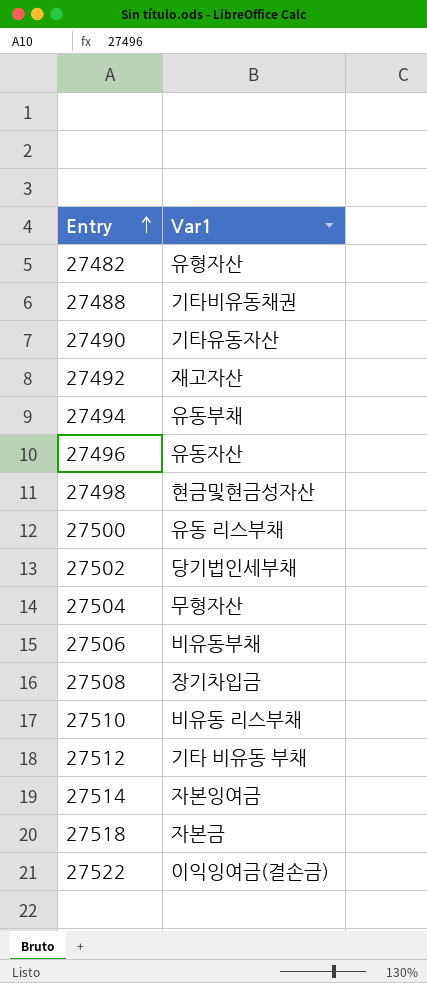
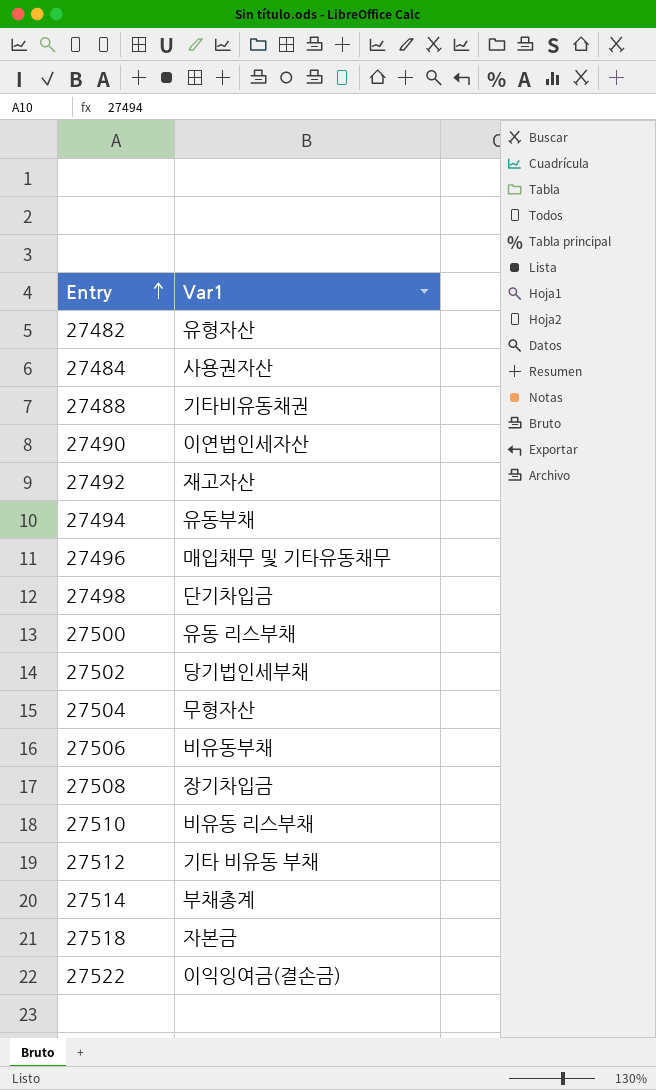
row 27484: none -> 사용권자산
27490 | Var1: 기타유동자산 -> 이연법인세자산
27496 | Var1: 유동자산 -> 매입채무 및 기타유동채무
27498 | Var1: 현금및현금성자산 -> 단기차입금
27514 | Var1: 자본잉여금 -> 부채총계

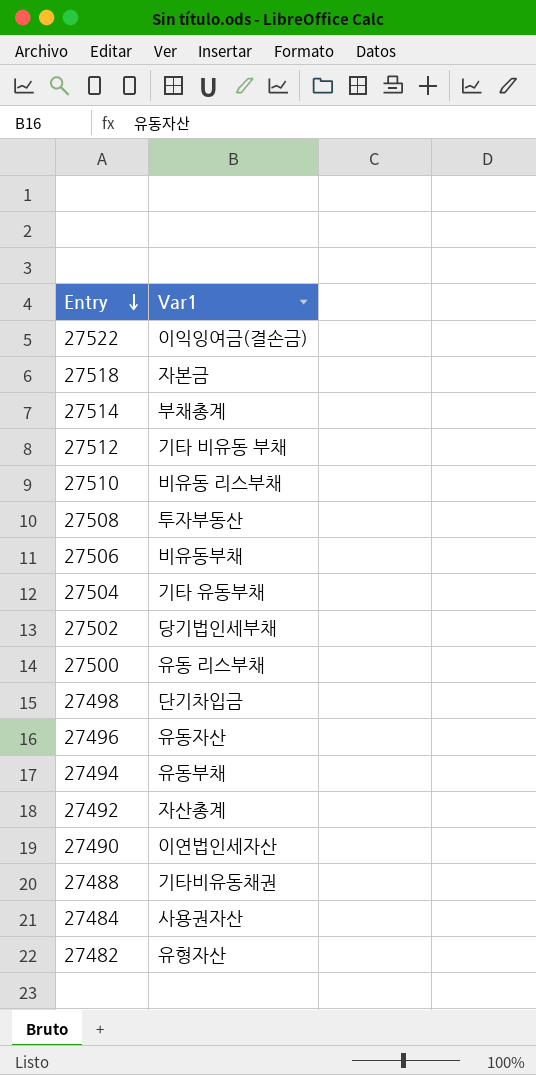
row order: Entry ascending -> Entry descending
27508 | Var1: 장기차입금 -> 투자부동산
27504 | Var1: 무형자산 -> 기타 유동부채
27496 | Var1: 매입채무 및 기타유동채무 -> 유동자산
27492 | Var1: 재고자산 -> 자산총계

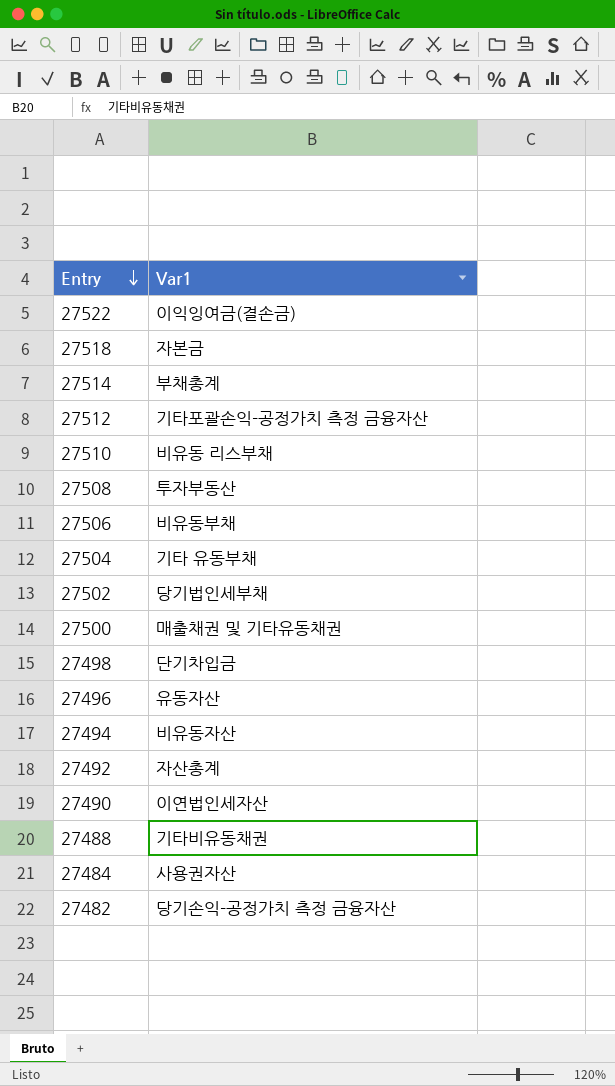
27512 | Var1: 기타 비유동 부채 -> 기타포괄손익-공정가치 측정 금융자산
27500 | Var1: 유동 리스부채 -> 매출채권 및 기타유동채권
27494 | Var1: 유동부채 -> 비유동자산
27482 | Var1: 유형자산 -> 당기손익-공정가치 측정 금융자산

